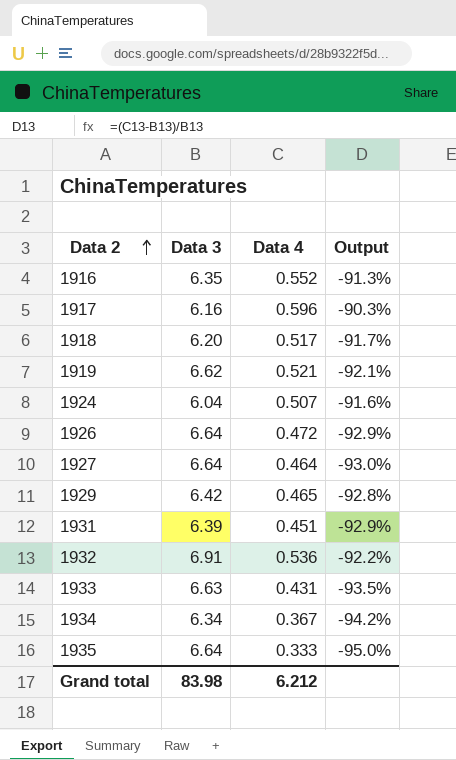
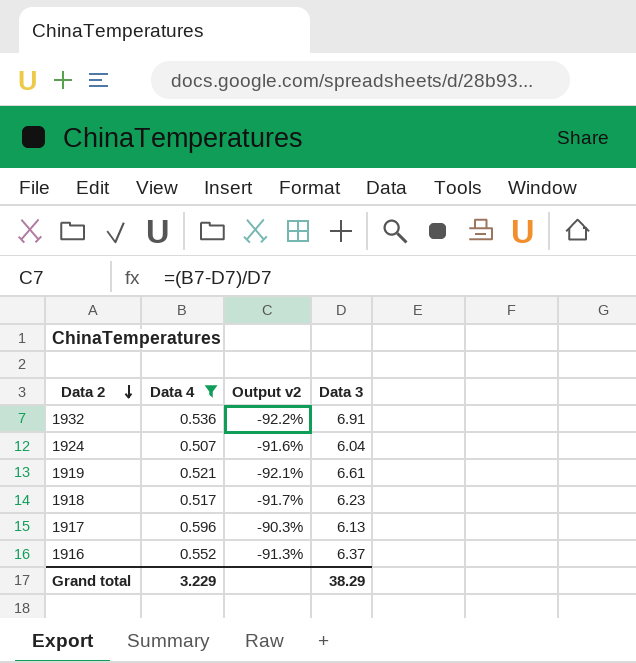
filter: none -> Data 4 >= 0.507
row order: Data 2 ascending -> Data 2 descending
column name: Output -> Output v2
column Data 3 | position: 2 -> 4
1919 | Data 3: 6.62 -> 6.61
1918 | Data 3: 6.20 -> 6.23
1917 | Data 3: 6.16 -> 6.13
1916 | Data 3: 6.35 -> 6.37
Grand total | Data 4: 6.212 -> 3.229
Grand total | Data 3: 83.98 -> 38.29

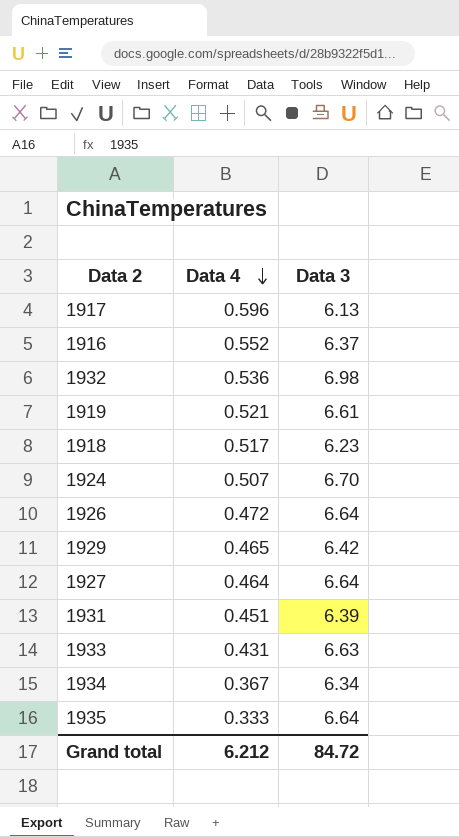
filter: Data 4 >= 0.507 -> none
row order: Data 2 descending -> Data 4 descending
column Output v2 | formula: ([Data 4] - [Data 3]) / [Data 3] -> none
1932 | Data 3: 6.91 -> 6.98
1924 | Data 3: 6.04 -> 6.70
Grand total | Data 4: 3.229 -> 6.212
Grand total | Data 3: 38.29 -> 84.72

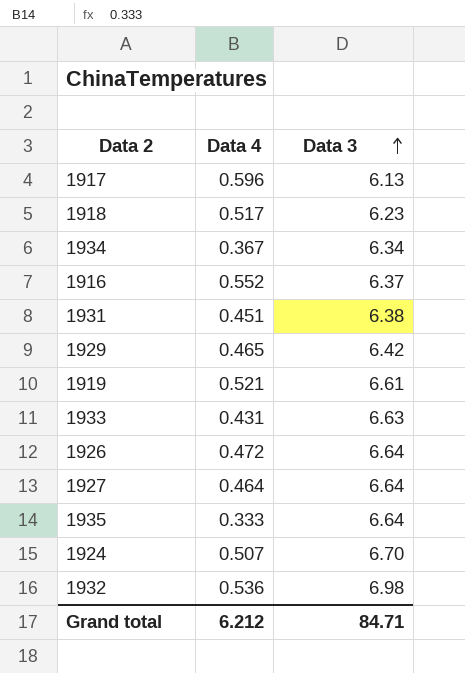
row order: Data 4 descending -> Data 3 ascending
1931 | Data 3: 6.39 -> 6.38
Grand total | Data 3: 84.72 -> 84.71

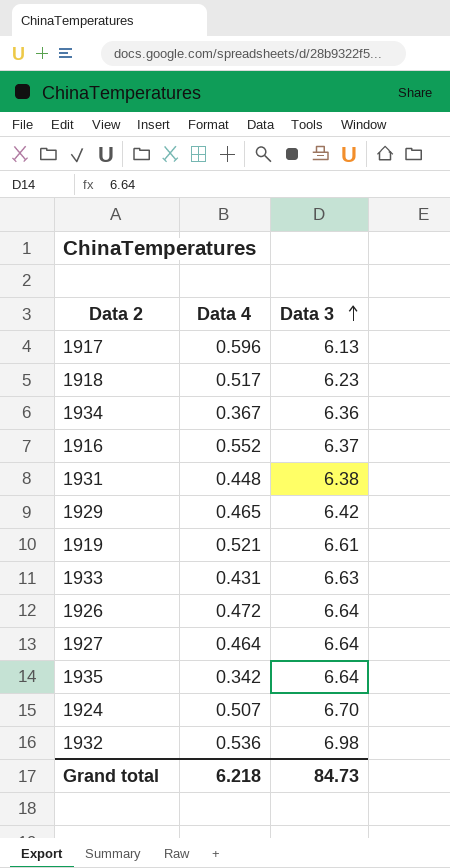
1934 | Data 3: 6.34 -> 6.36
1931 | Data 4: 0.451 -> 0.448
1935 | Data 4: 0.333 -> 0.342
Grand total | Data 4: 6.212 -> 6.218
Grand total | Data 3: 84.71 -> 84.73

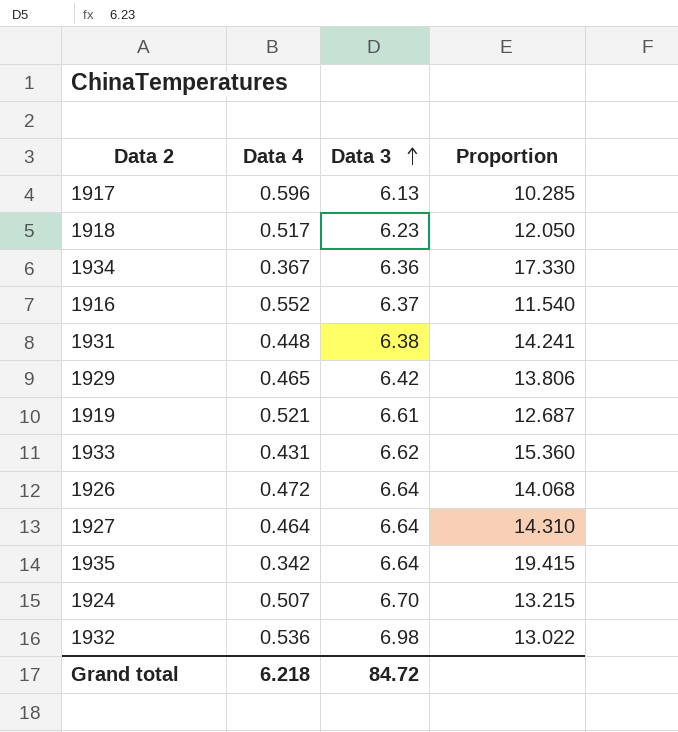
column Proportion | formula: none -> [Data 3] / [Data 4]
1933 | Data 3: 6.63 -> 6.62
Grand total | Data 3: 84.73 -> 84.72

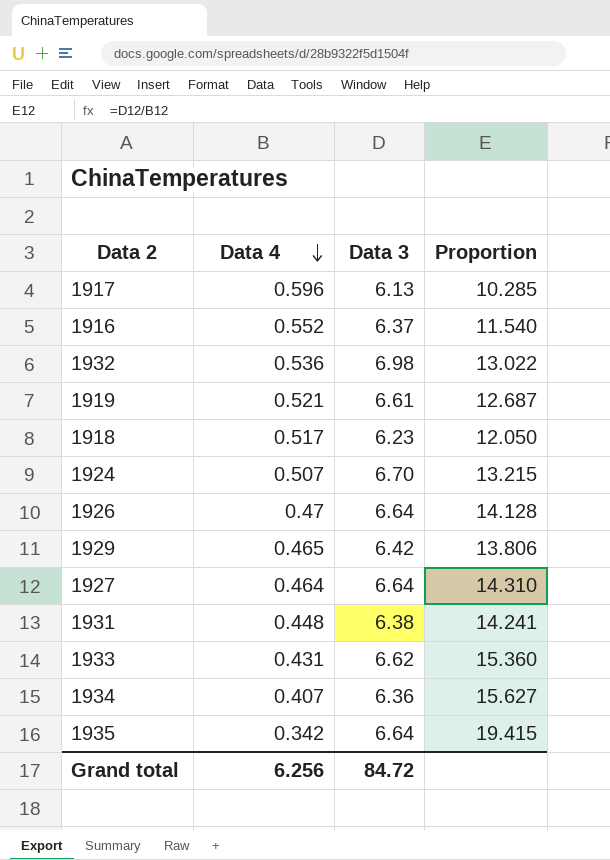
row order: Data 3 ascending -> Data 4 descending
1926 | Data 4: 0.472 -> 0.47
1926 | Proportion: 14.068 -> 14.128
1934 | Data 4: 0.367 -> 0.407
1934 | Proportion: 17.330 -> 15.627
Grand total | Data 4: 6.218 -> 6.256

